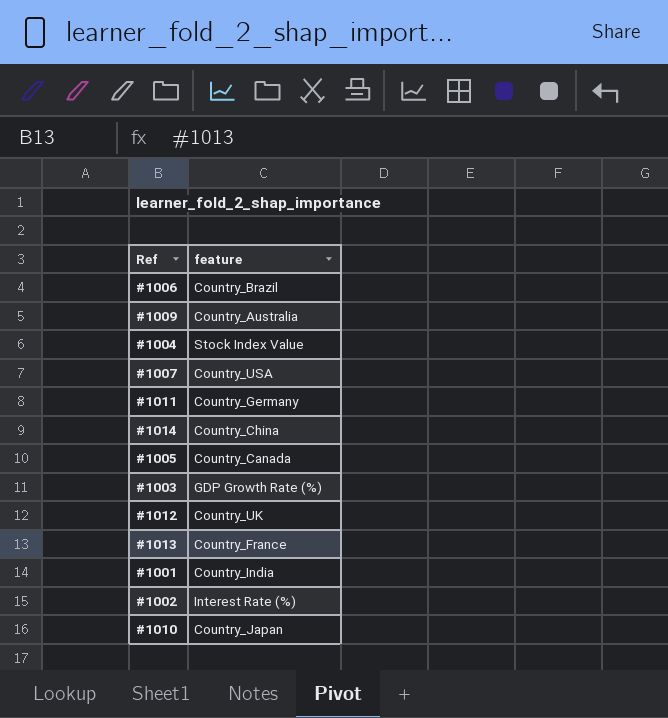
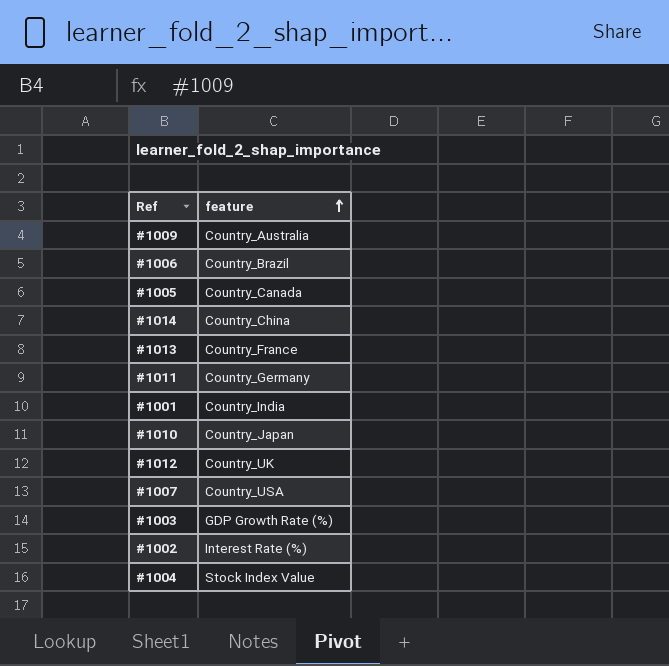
row order: none -> feature ascending

